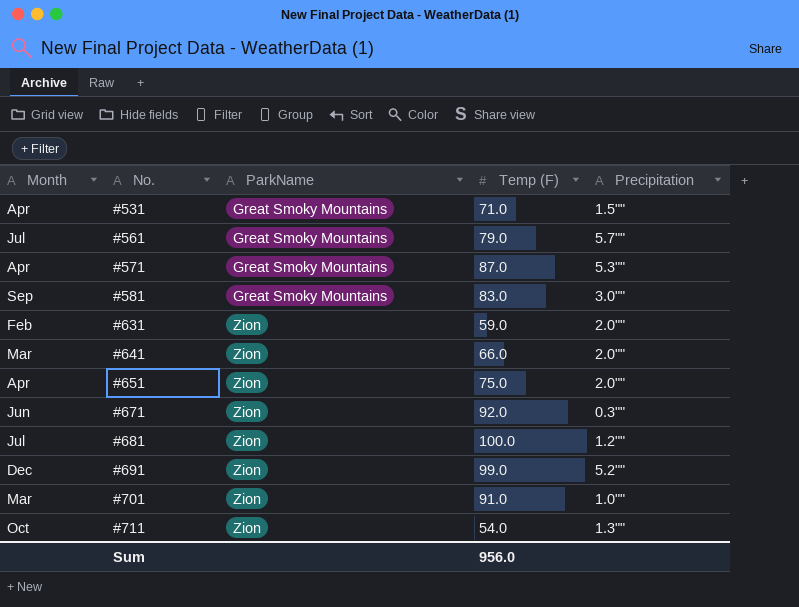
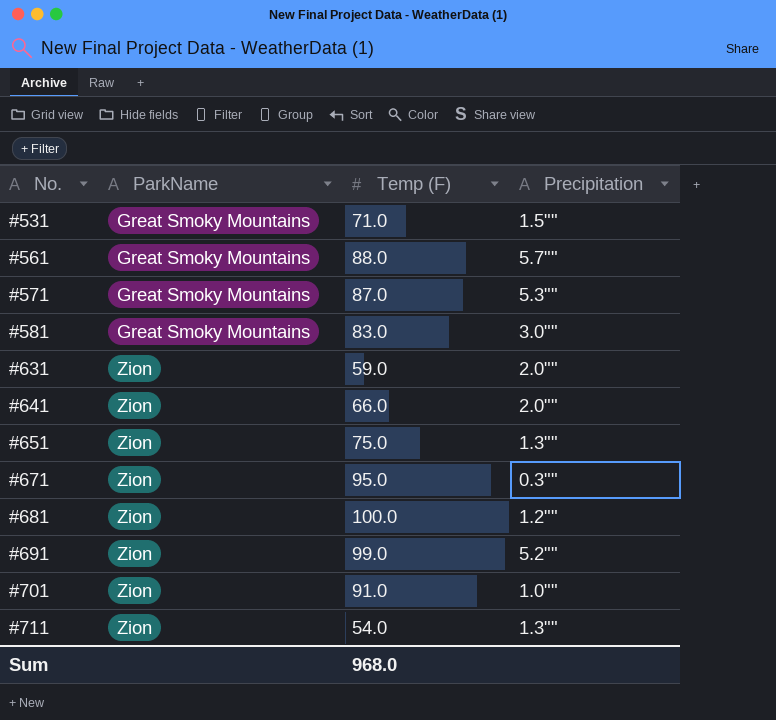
column Month | position: 1 -> none
#561 | Temp (F): 79.0 -> 88.0
#651 | Precipitation: 2.0"" -> 1.3""
#671 | Temp (F): 92.0 -> 95.0
Sum | Temp (F): 956.0 -> 968.0

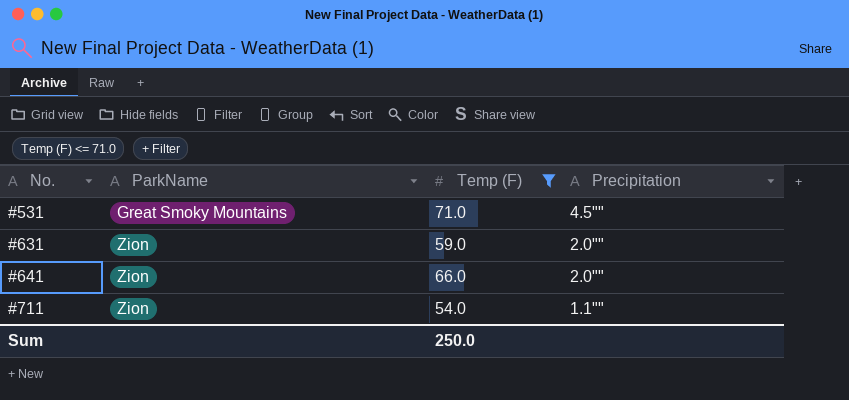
filter: none -> Temp (F) <= 71.0
#531 | Precipitation: 1.5"" -> 4.5""
#711 | Precipitation: 1.3"" -> 1.1""
Sum | Temp (F): 968.0 -> 250.0

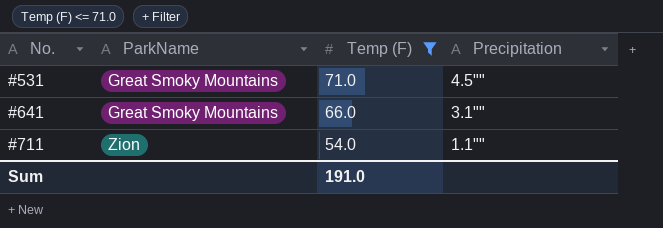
row #631: Zion | 59.0 | 2.0"" -> none
#641 | ParkName: Zion -> Great Smoky Mountains
#641 | Precipitation: 2.0"" -> 3.1""
Sum | Temp (F): 250.0 -> 191.0

